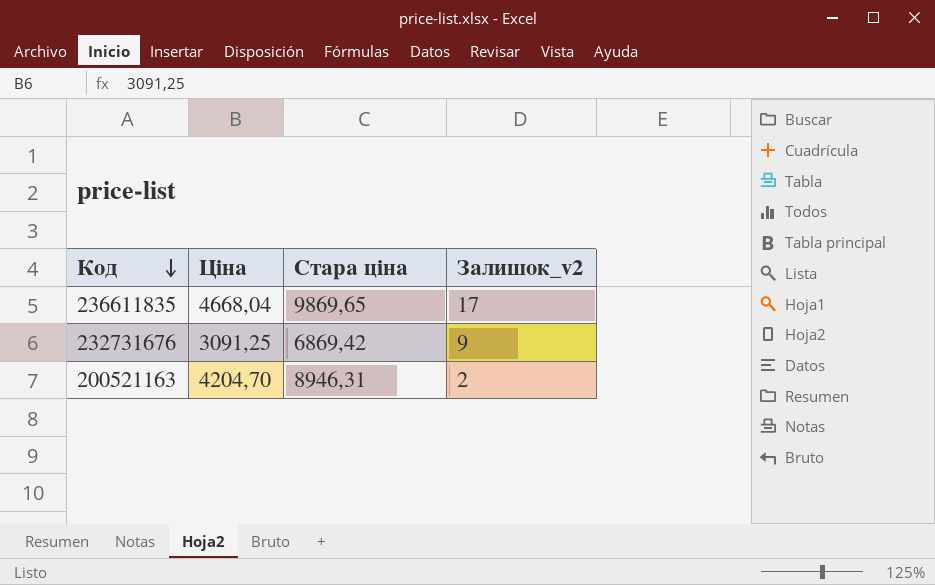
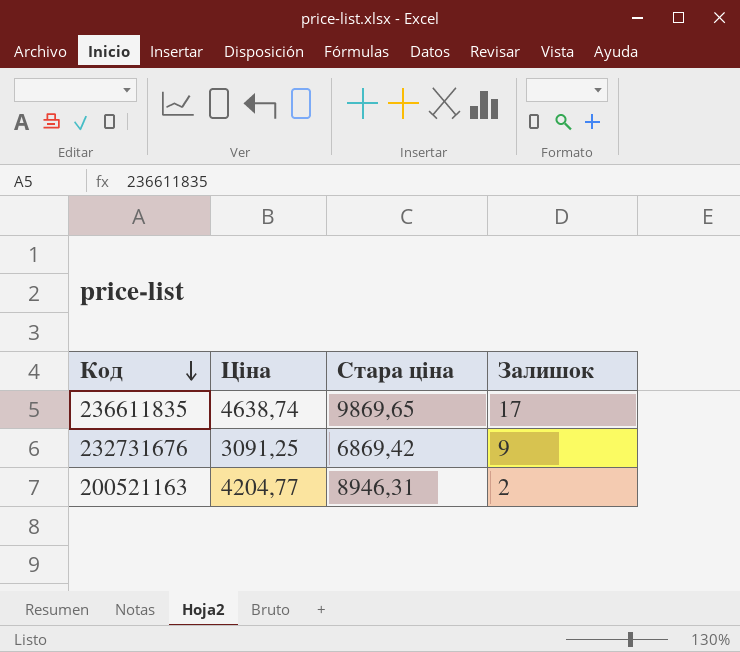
column name: Залишок_v2 -> Залишок
236611835 | Ціна: 4668,04 -> 4638,74
200521163 | Ціна: 4204,70 -> 4204,77

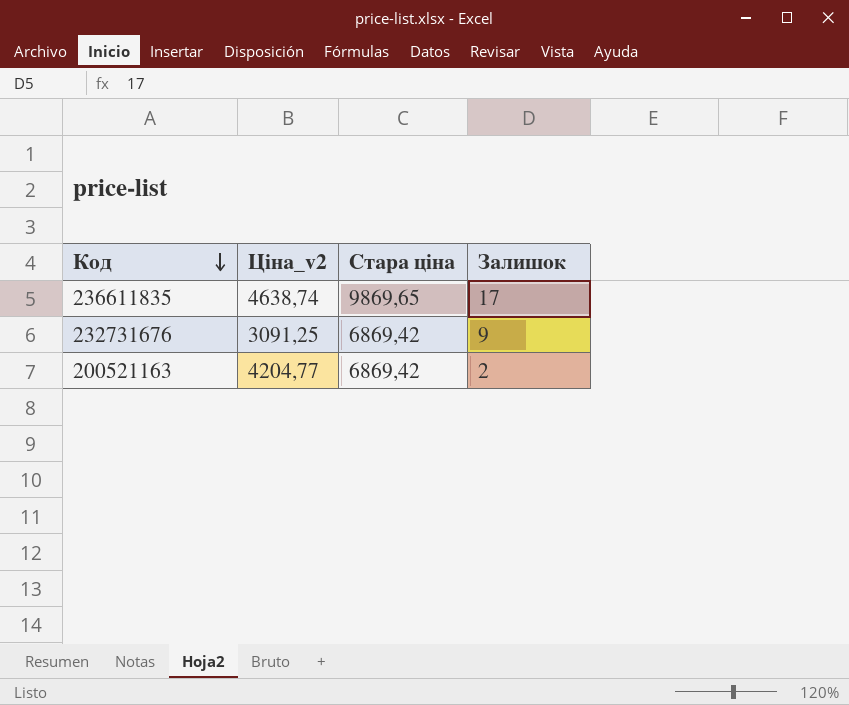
column name: Ціна -> Ціна_v2
200521163 | Стара ціна: 8946,31 -> 6869,42

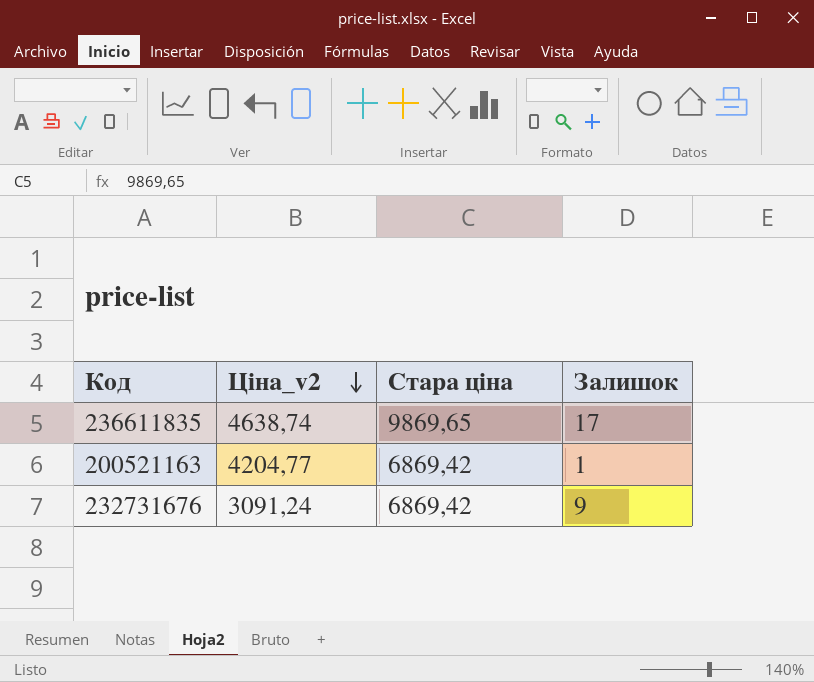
row order: Код descending -> Ціна_v2 descending
200521163 | Залишок: 2 -> 1
232731676 | Ціна_v2: 3091,25 -> 3091,24

